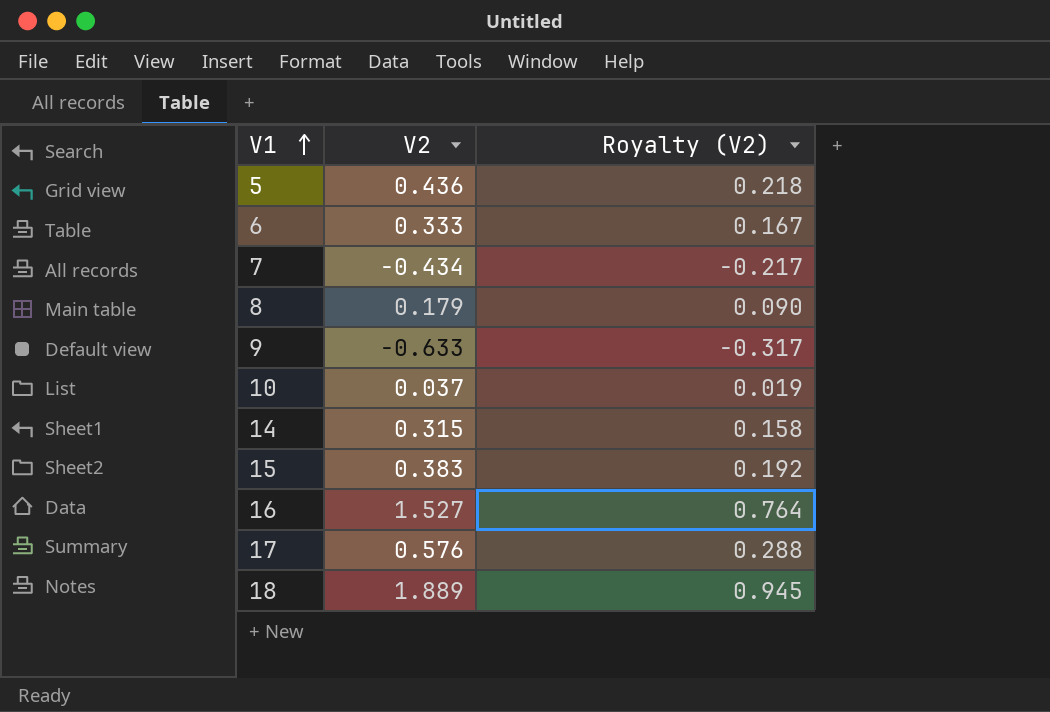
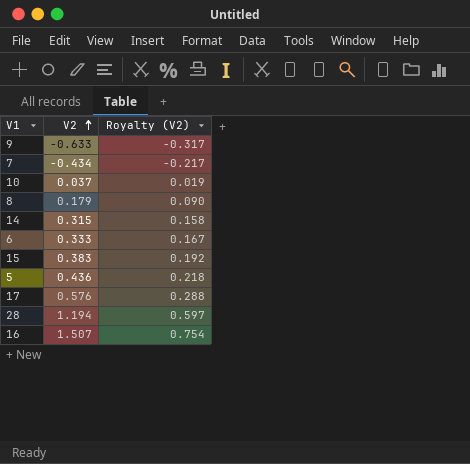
row order: V1 ascending -> V2 ascending
row 18: 1.889 | 0.945 -> none
row 28: none -> 1.194 | 0.597
16 | V2: 1.527 -> 1.507
16 | Royalty (V2): 0.764 -> 0.754

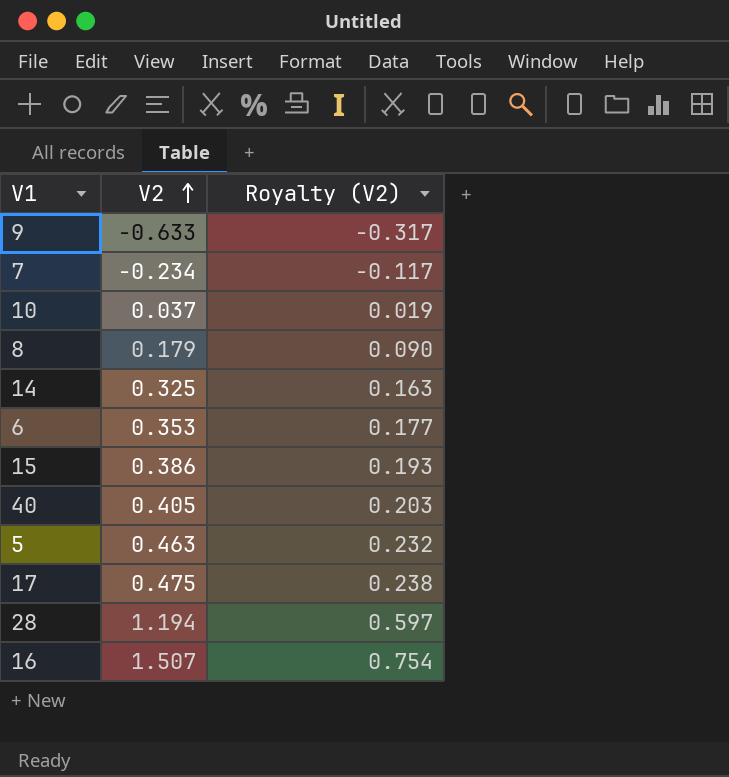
7 | V2: -0.434 -> -0.234
7 | Royalty (V2): -0.217 -> -0.117
14 | V2: 0.315 -> 0.325
14 | Royalty (V2): 0.158 -> 0.163
6 | V2: 0.333 -> 0.353
6 | Royalty (V2): 0.167 -> 0.177
15 | V2: 0.383 -> 0.386
15 | Royalty (V2): 0.192 -> 0.193
row 40: none -> 0.405 | 0.203
5 | V2: 0.436 -> 0.463
5 | Royalty (V2): 0.218 -> 0.232
17 | V2: 0.576 -> 0.475
17 | Royalty (V2): 0.288 -> 0.238

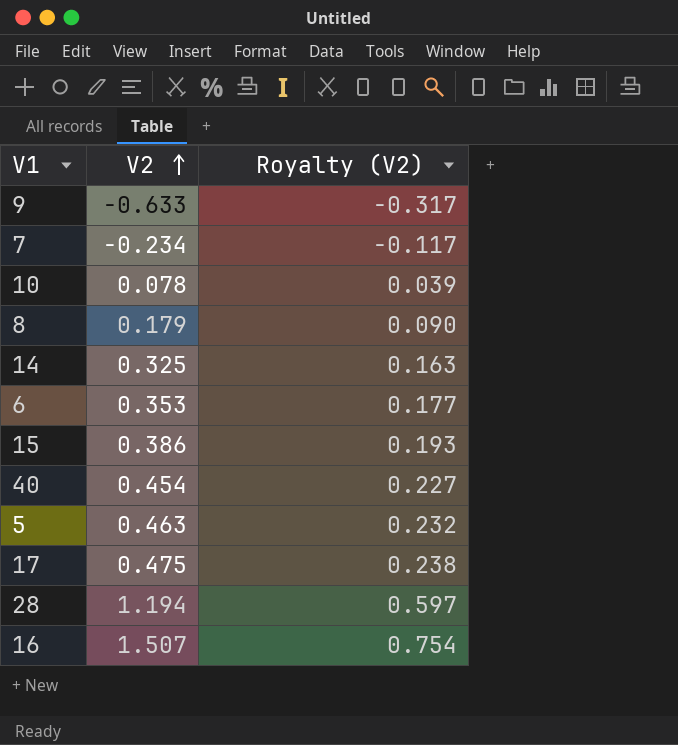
10 | V2: 0.037 -> 0.078
10 | Royalty (V2): 0.019 -> 0.039
40 | V2: 0.405 -> 0.454
40 | Royalty (V2): 0.203 -> 0.227

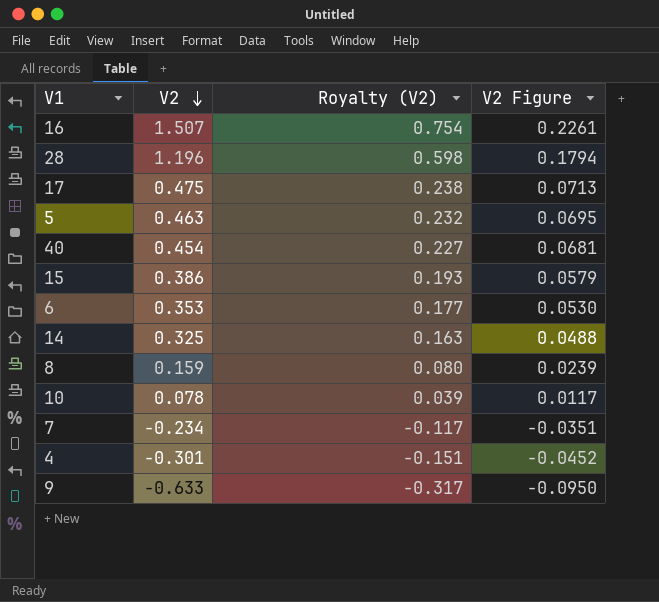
row order: V2 ascending -> V2 descending
column V2 Figure | formula: none -> [V2] * 0.15
28 | V2: 1.194 -> 1.196
28 | Royalty (V2): 0.597 -> 0.598
8 | V2: 0.179 -> 0.159
8 | Royalty (V2): 0.090 -> 0.080
row 4: none -> -0.301 | -0.151 | -0.0452

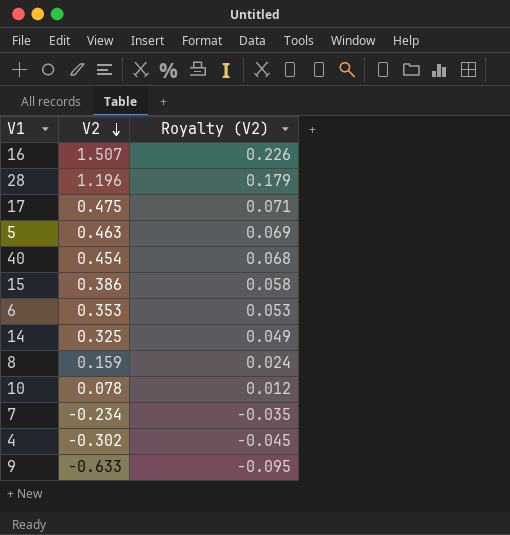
column V2 Figure | formula: [V2] * 0.15 -> none
column Royalty (V2) | formula: [V2] * 0.5 -> [V2] * 0.15
4 | V2: -0.301 -> -0.302

